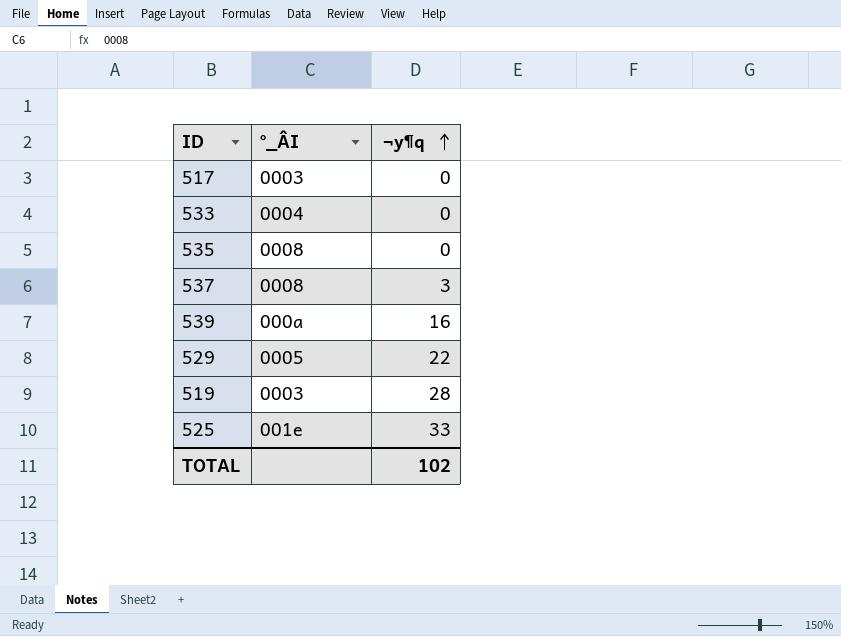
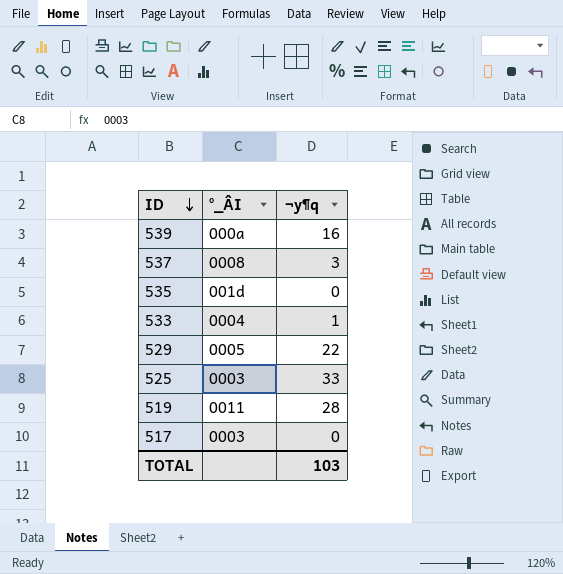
row order: ¬y¶q ascending -> ID descending
535 | °_ÂI: 0008 -> 001d
533 | ¬y¶q: 0 -> 1
525 | °_ÂI: 001e -> 0003
519 | °_ÂI: 0003 -> 0011
TOTAL | ¬y¶q: 102 -> 103

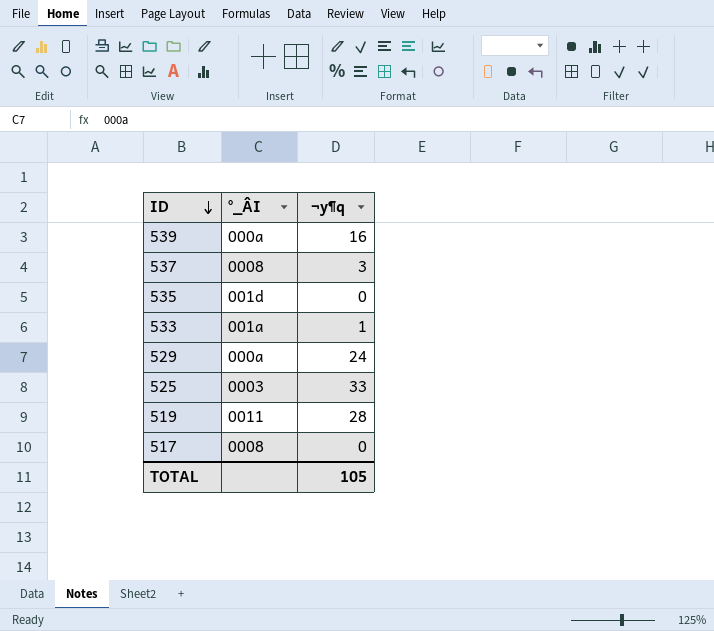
533 | °_ÂI: 0004 -> 001a
529 | °_ÂI: 0005 -> 000a
529 | ¬y¶q: 22 -> 24
517 | °_ÂI: 0003 -> 0008
TOTAL | ¬y¶q: 103 -> 105

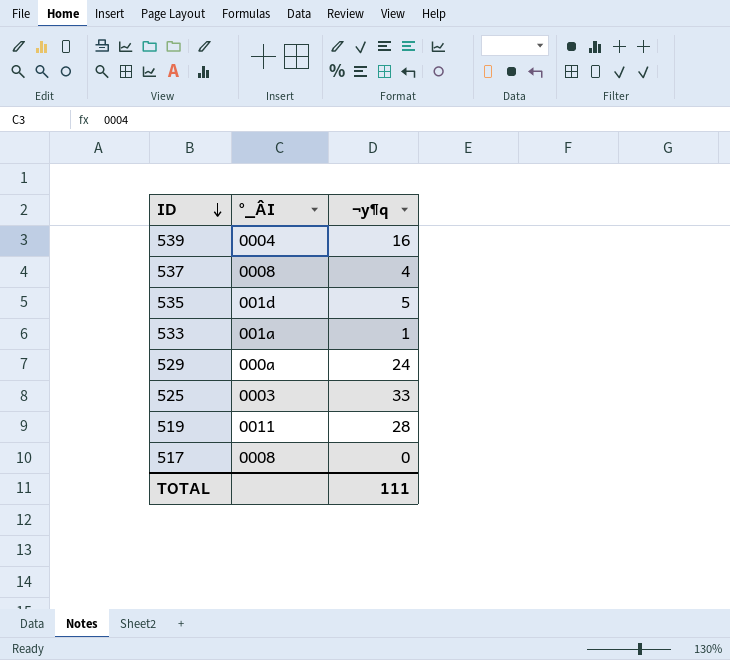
539 | °_ÂI: 000a -> 0004
537 | ¬y¶q: 3 -> 4
535 | ¬y¶q: 0 -> 5
TOTAL | ¬y¶q: 105 -> 111

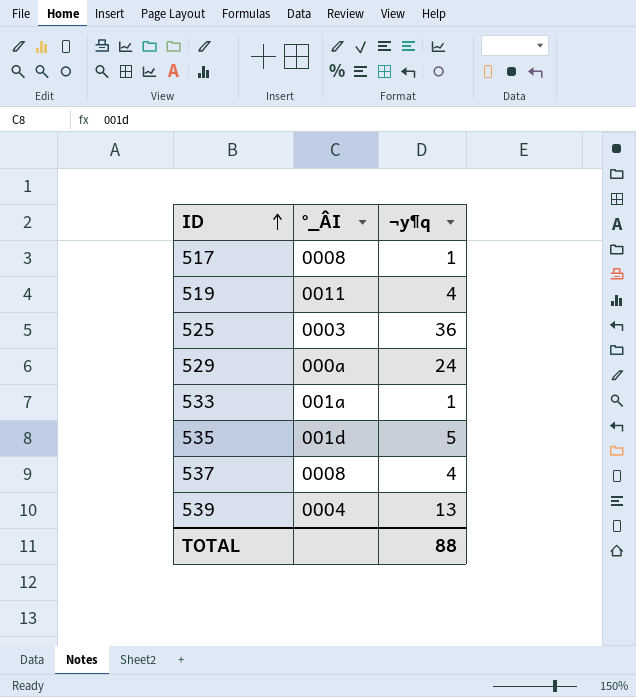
row order: ID descending -> ID ascending
517 | ¬y¶q: 0 -> 1
519 | ¬y¶q: 28 -> 4
525 | ¬y¶q: 33 -> 36
539 | ¬y¶q: 16 -> 13
TOTAL | ¬y¶q: 111 -> 88

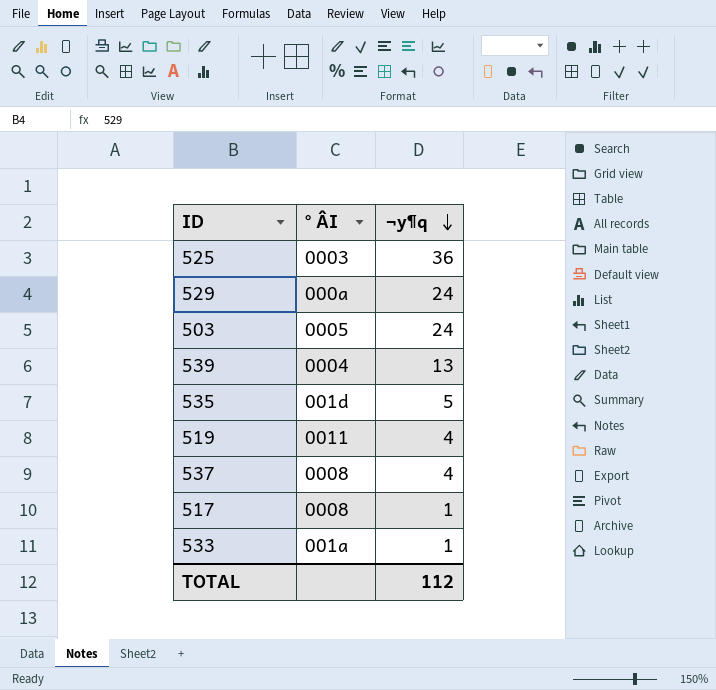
row order: ID ascending -> ¬y¶q descending
column name: °_ÂI -> ° ÂI
row 503: none -> 0005 | 24
TOTAL | ¬y¶q: 88 -> 112

